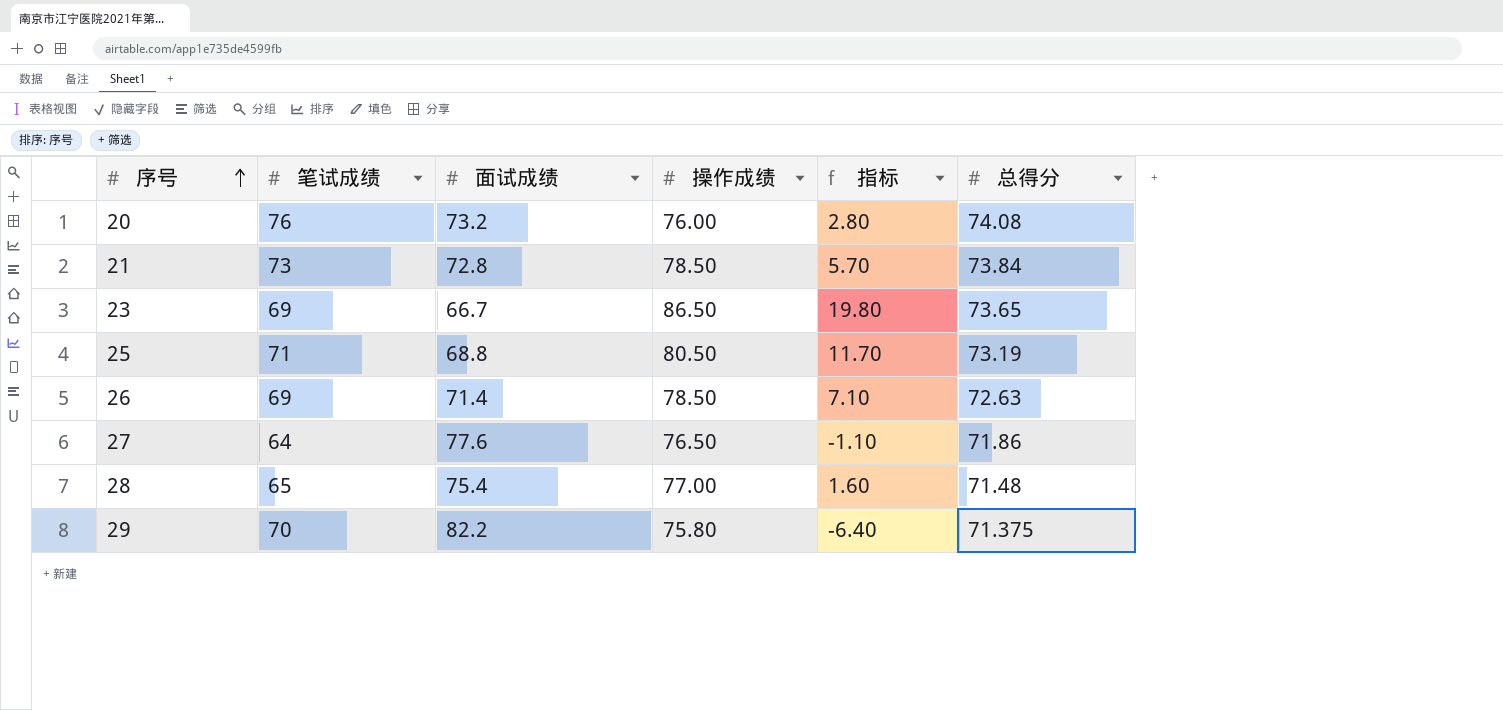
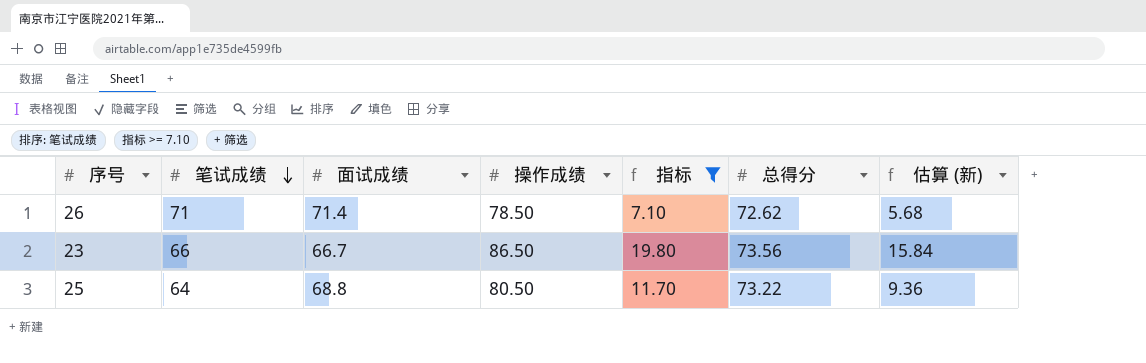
filter: none -> 指标 >= 7.10
row order: 序号 ascending -> 笔试成绩 descending
column 估算 (新) | formula: none -> [指标] * 0.8
26 | 笔试成绩: 69 -> 71
26 | 总得分: 72.63 -> 72.62
23 | 笔试成绩: 69 -> 66
23 | 总得分: 73.65 -> 73.56
25 | 笔试成绩: 71 -> 64
25 | 总得分: 73.19 -> 73.22

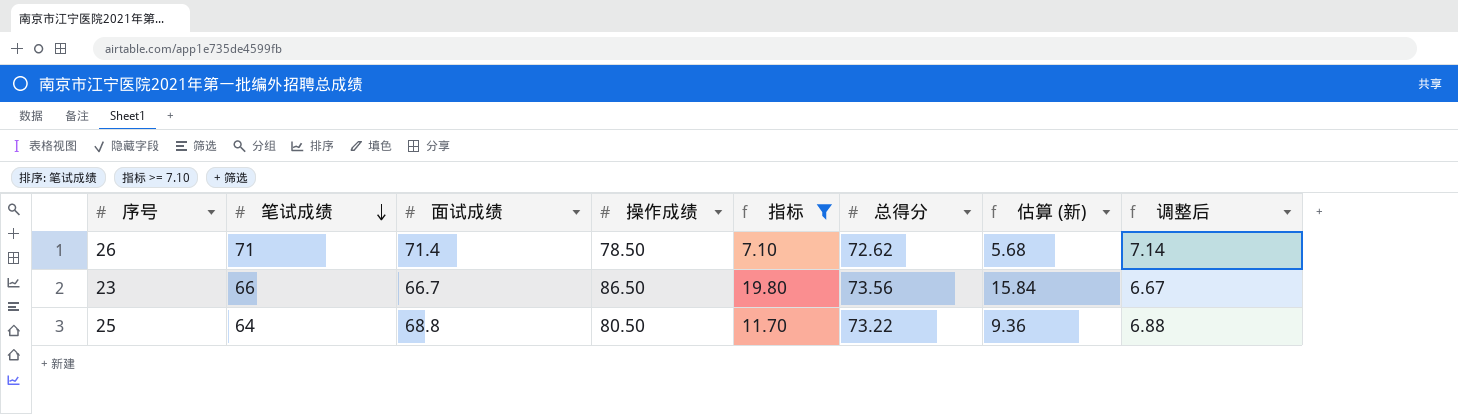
column 调整后 | formula: none -> [面试成绩] * 0.1

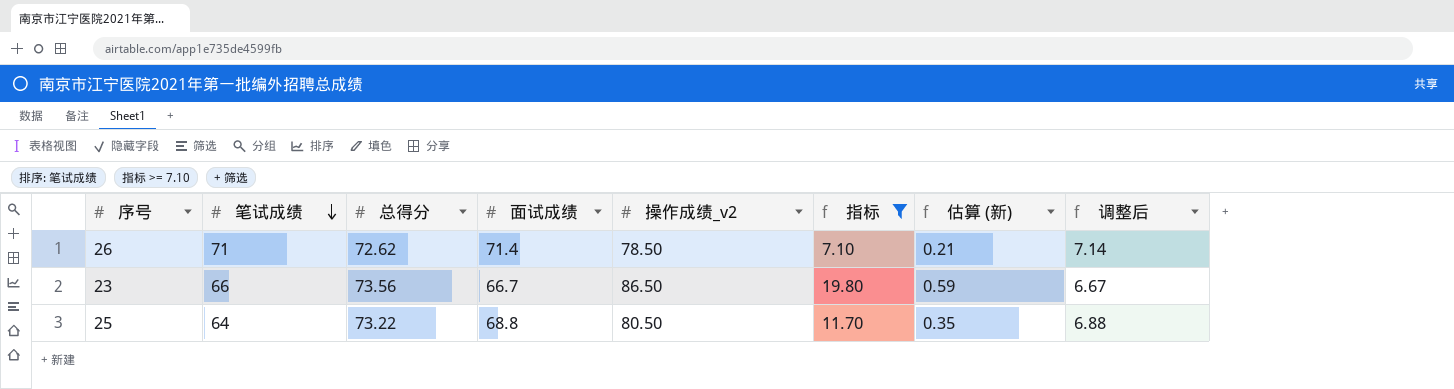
column 总得分 | position: 6 -> 3
column name: 操作成绩 -> 操作成绩_v2
column 估算 (新) | formula: [指标] * 0.8 -> [指标] * 0.03

